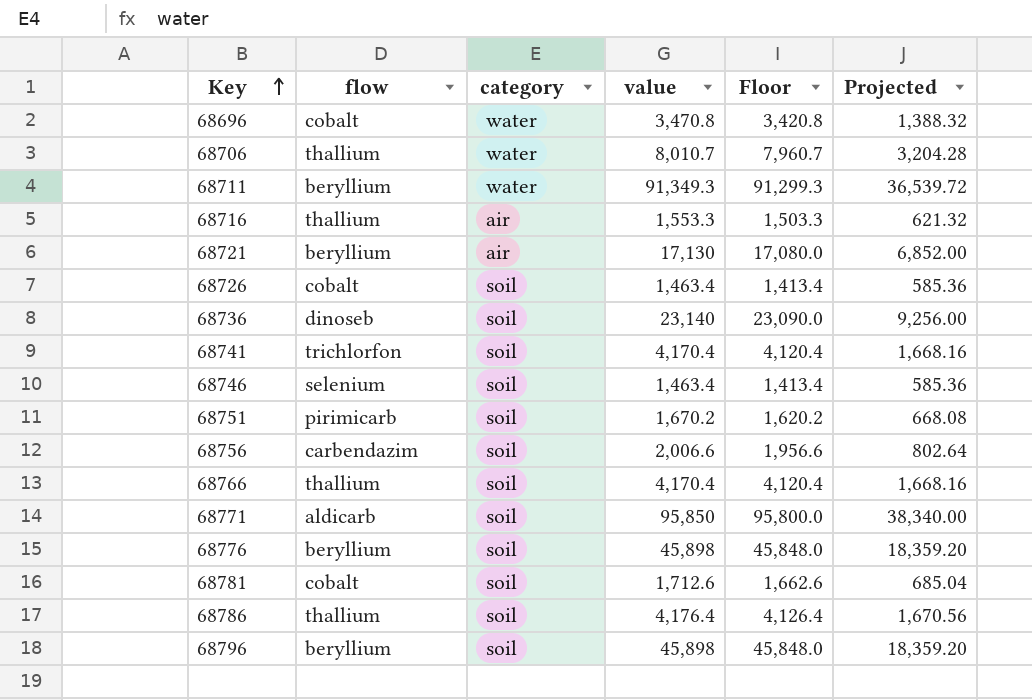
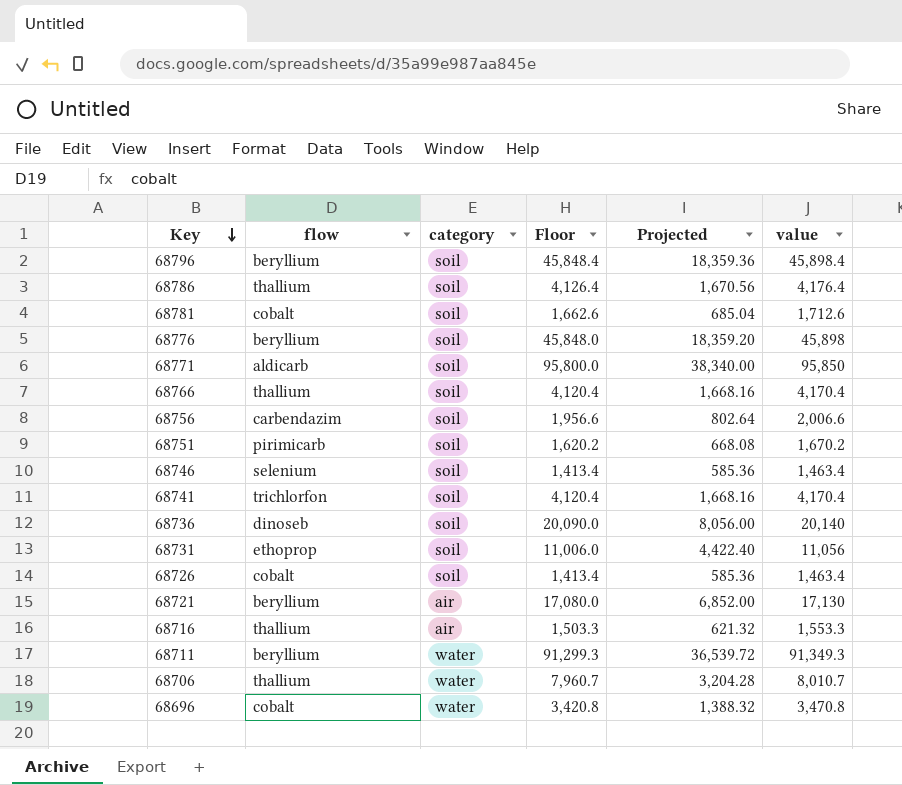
row order: Key ascending -> Key descending
column value | position: 4 -> 6
68796 | Floor: 45,848.0 -> 45,848.4
68796 | Projected: 18,359.20 -> 18,359.36
68796 | value: 45,898 -> 45,898.4
68736 | Floor: 23,090.0 -> 20,090.0
68736 | Projected: 9,256.00 -> 8,056.00
68736 | value: 23,140 -> 20,140
row 68731: none -> ethoprop | soil | 11,006.0 | 4,422.40 | 11,056

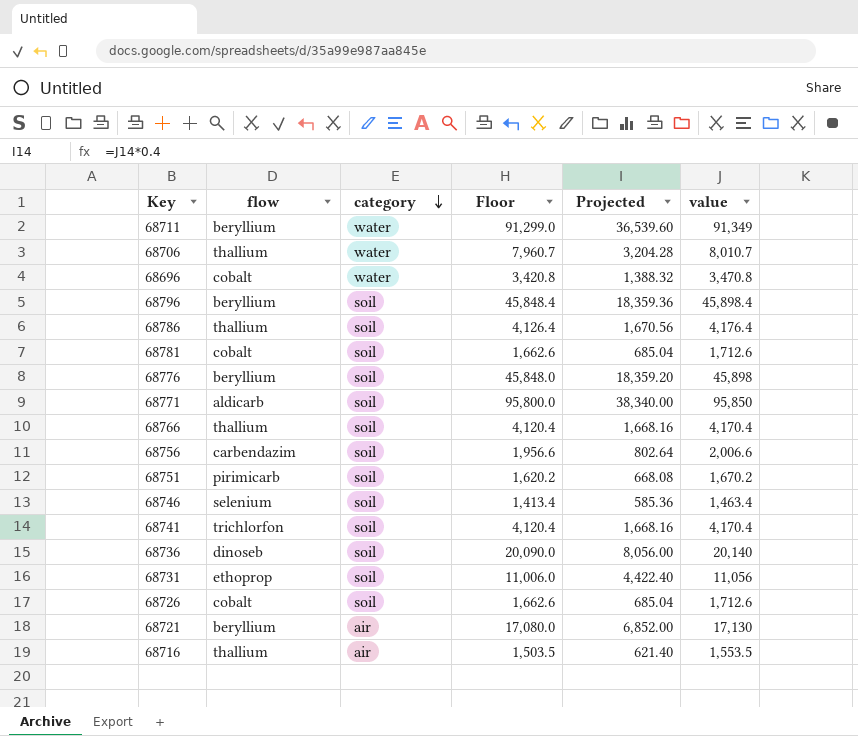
row order: Key descending -> category descending
68711 | Floor: 91,299.3 -> 91,299.0
68711 | Projected: 36,539.72 -> 36,539.60
68711 | value: 91,349.3 -> 91,349
68726 | Floor: 1,413.4 -> 1,662.6
68726 | Projected: 585.36 -> 685.04
68726 | value: 1,463.4 -> 1,712.6
68716 | Floor: 1,503.3 -> 1,503.5
68716 | Projected: 621.32 -> 621.40
68716 | value: 1,553.3 -> 1,553.5

